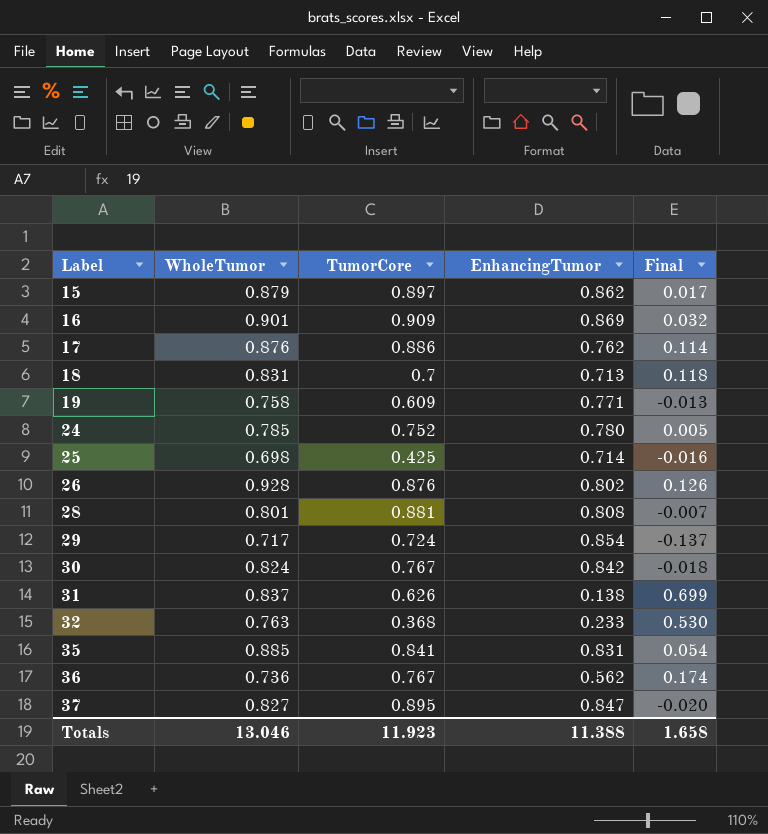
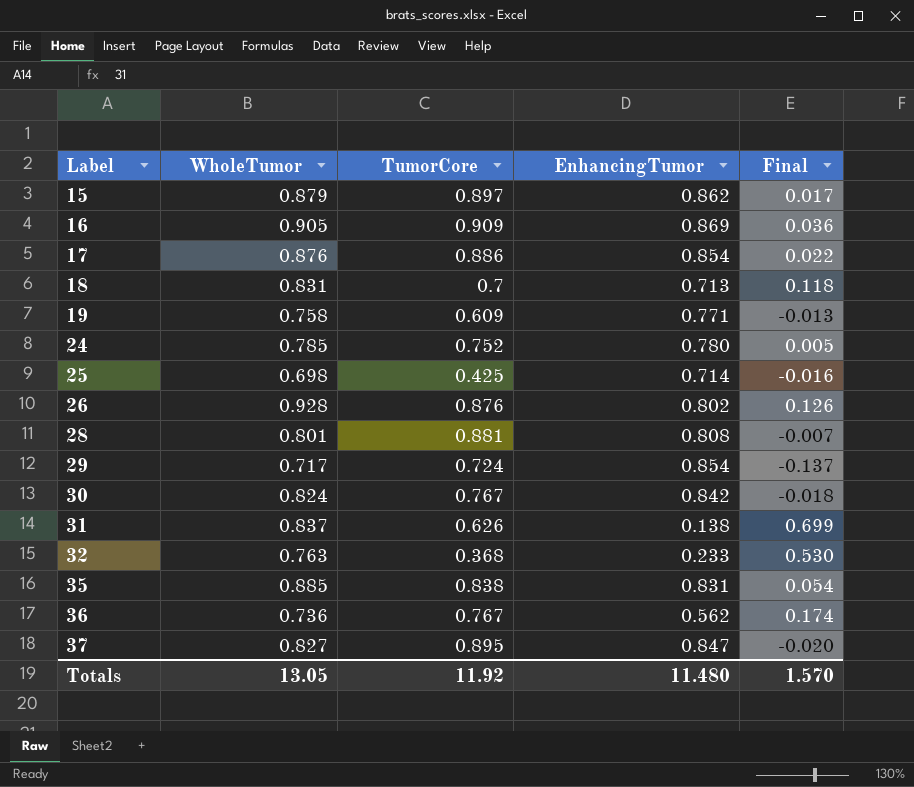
16 | WholeTumor: 0.901 -> 0.905
16 | Final: 0.032 -> 0.036
17 | EnhancingTumor: 0.762 -> 0.854
17 | Final: 0.114 -> 0.022
35 | TumorCore: 0.841 -> 0.838
Totals | WholeTumor: 13.046 -> 13.05
Totals | TumorCore: 11.923 -> 11.92
Totals | EnhancingTumor: 11.388 -> 11.480
Totals | Final: 1.658 -> 1.570

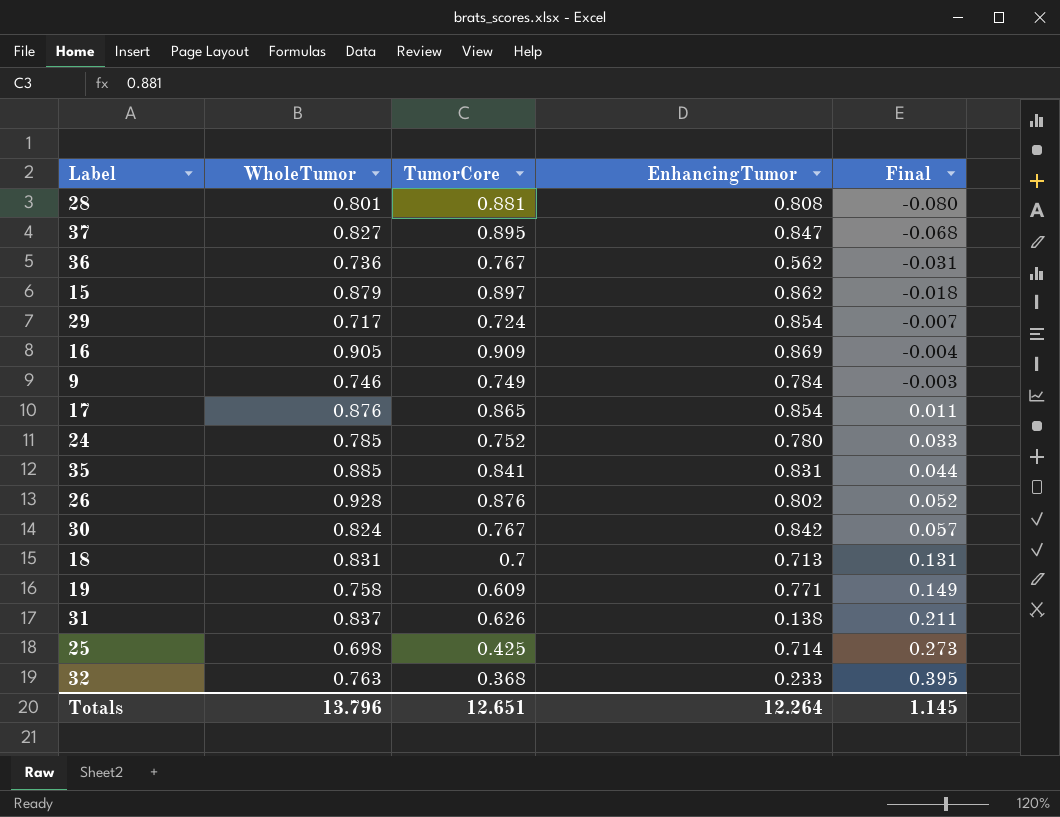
row order: Label ascending -> Final ascending
column Final | formula: [WholeTumor] - [EnhancingTumor] -> [WholeTumor] - [TumorCore]
row 9: none -> 0.746 | 0.749 | 0.784 | -0.003
17 | TumorCore: 0.886 -> 0.865
35 | TumorCore: 0.838 -> 0.841
Totals | WholeTumor: 13.05 -> 13.796
Totals | TumorCore: 11.92 -> 12.651
Totals | EnhancingTumor: 11.480 -> 12.264
Totals | Final: 1.570 -> 1.145

